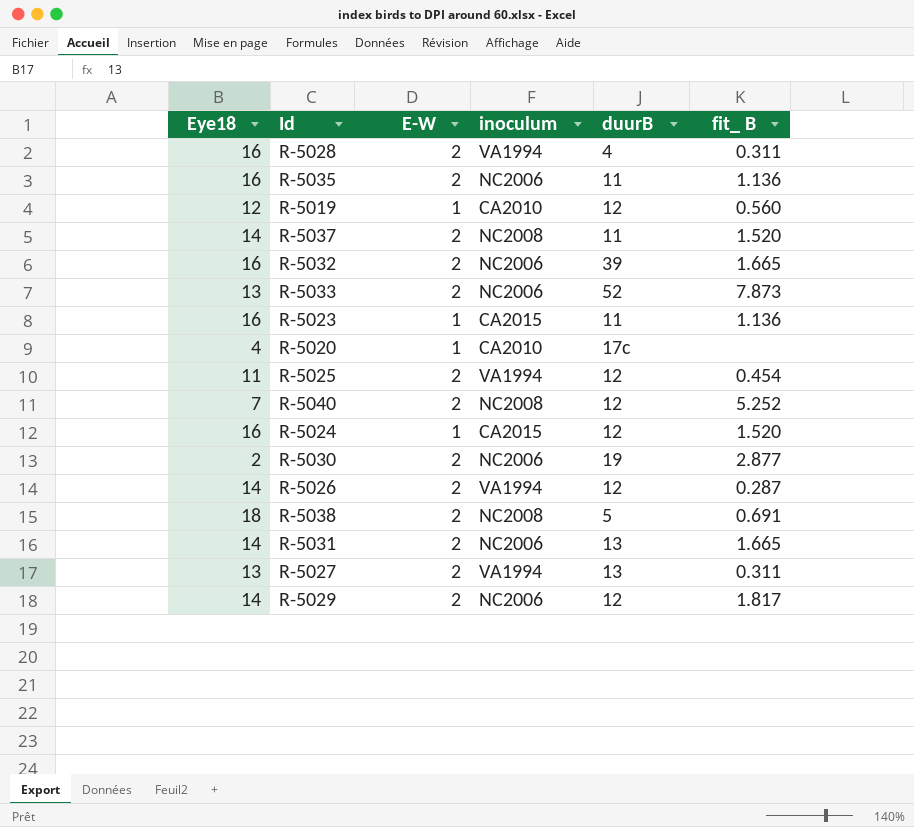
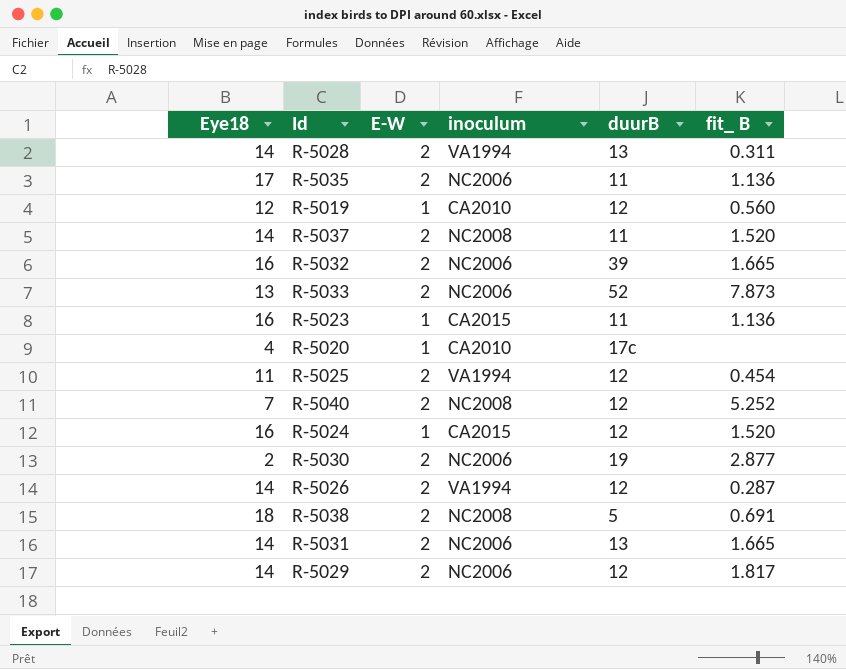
row R-5027: 13 | 2 | VA1994 | 13 | 0.311 -> none
R-5028 | Eye18: 16 -> 14
R-5028 | duurB: 4 -> 13
R-5035 | Eye18: 16 -> 17

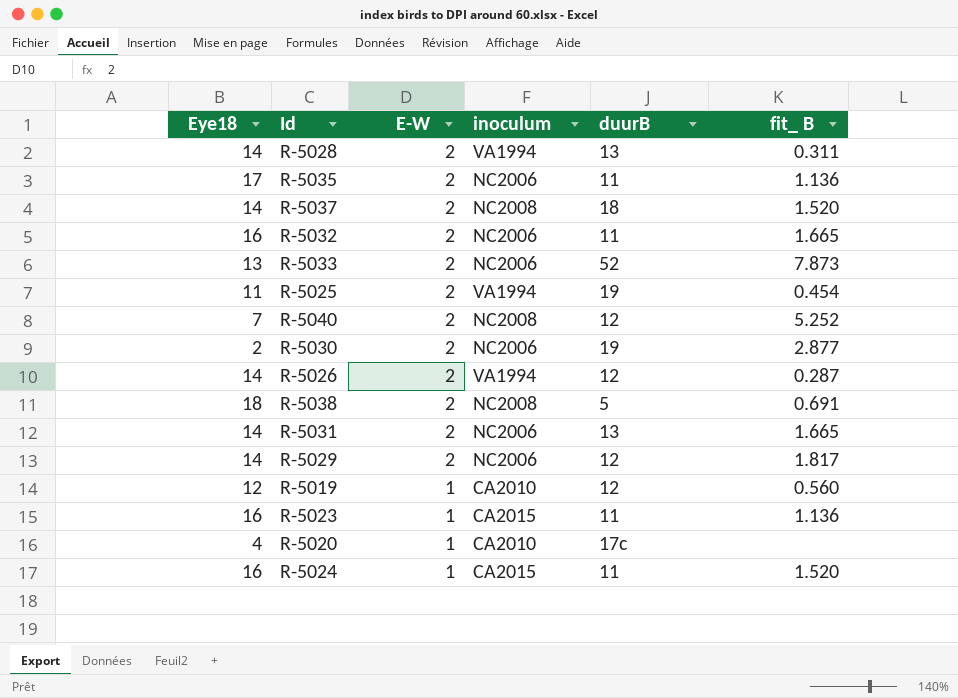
row order: none -> E-W descending
R-5037 | duurB: 11 -> 18
R-5032 | duurB: 39 -> 11
R-5025 | duurB: 12 -> 19
R-5024 | duurB: 12 -> 11

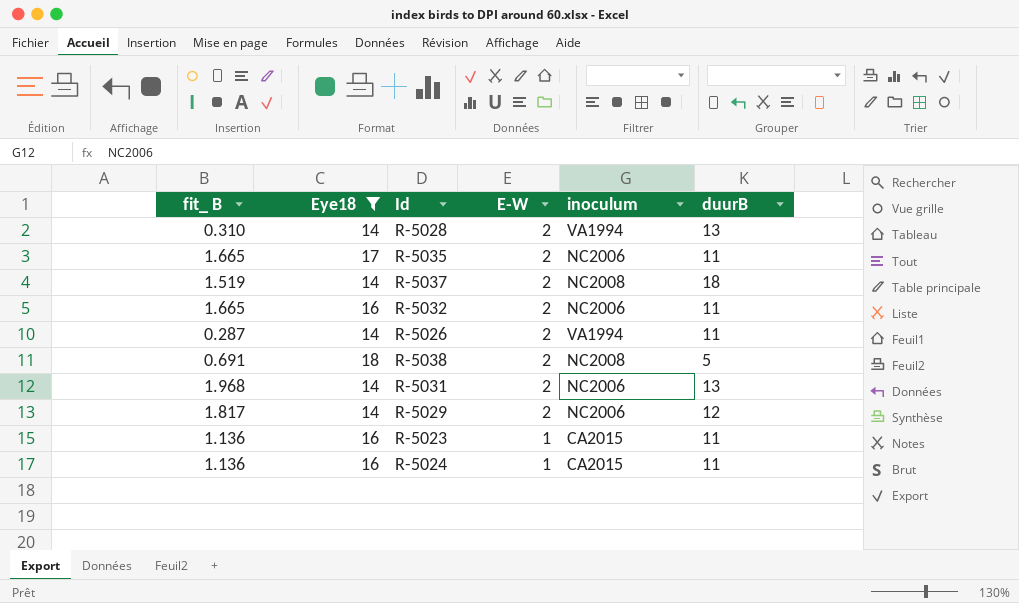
filter: none -> Eye18 >= 14
column fit_ B | position: 6 -> 1
R-5028 | fit_ B: 0.311 -> 0.310
R-5035 | fit_ B: 1.136 -> 1.665
R-5037 | fit_ B: 1.520 -> 1.519
R-5026 | duurB: 12 -> 11
R-5031 | fit_ B: 1.665 -> 1.968
R-5024 | fit_ B: 1.520 -> 1.136

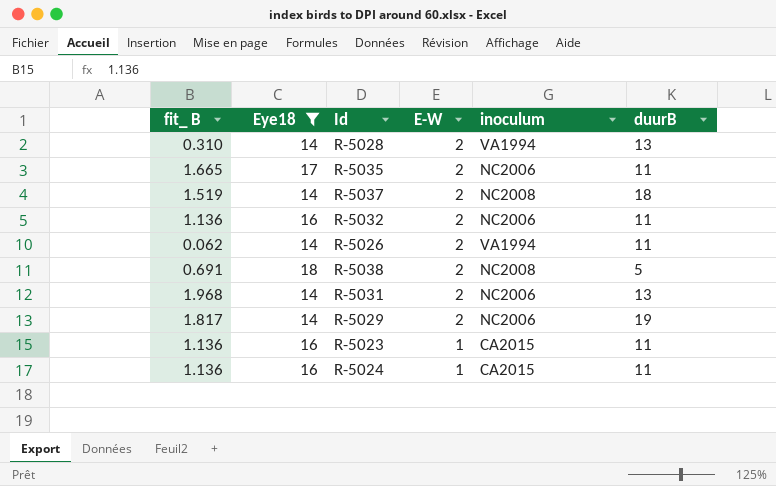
R-5032 | fit_ B: 1.665 -> 1.136
R-5026 | fit_ B: 0.287 -> 0.062
R-5029 | duurB: 12 -> 19

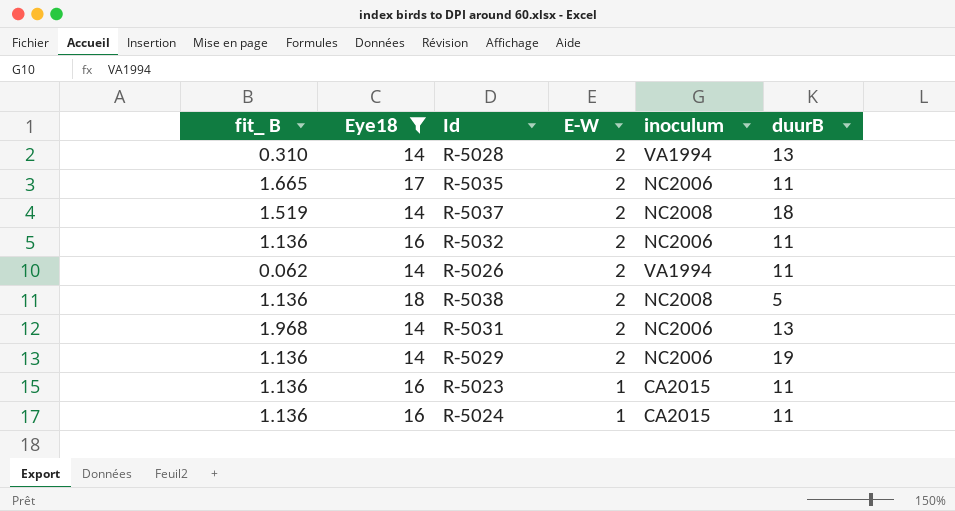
R-5038 | fit_ B: 0.691 -> 1.136
R-5029 | fit_ B: 1.817 -> 1.136

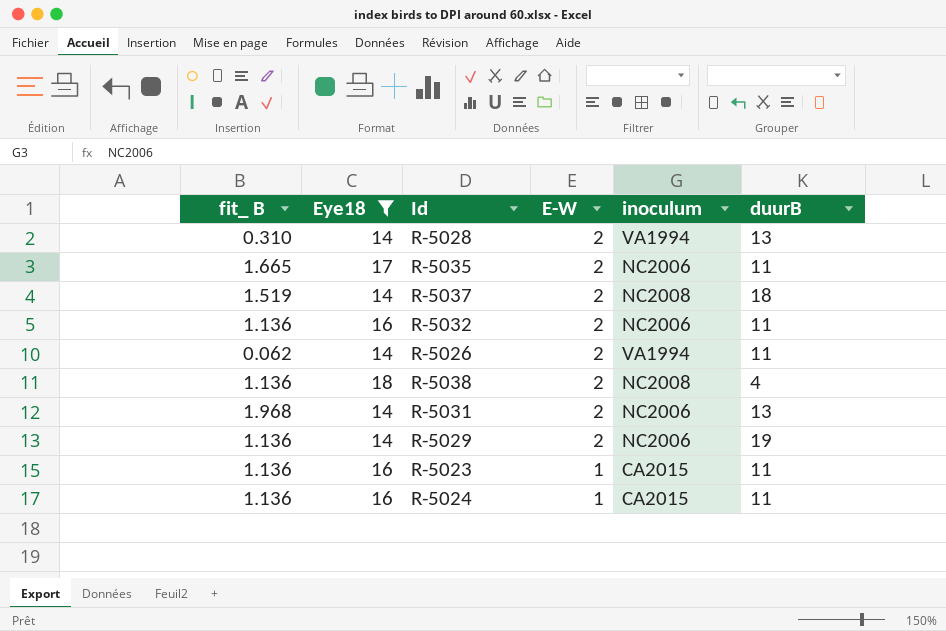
R-5038 | duurB: 5 -> 4

